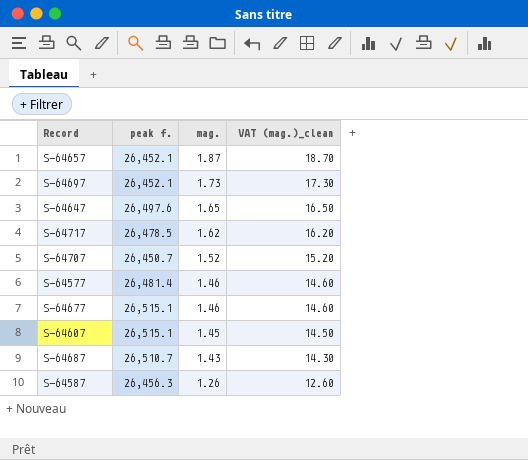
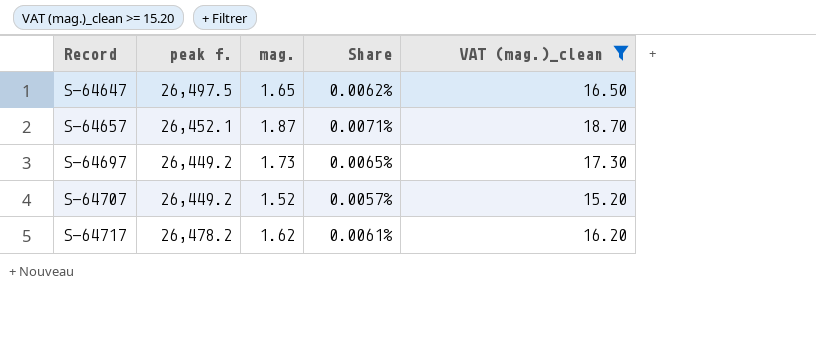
filter: none -> VAT (mag.)_clean >= 15.20
row order: mag. descending -> Record ascending
column Share | formula: none -> [mag.] / [peak f.]
S-64647 | peak f.: 26,497.6 -> 26,497.5
S-64697 | peak f.: 26,452.1 -> 26,449.2
S-64707 | peak f.: 26,450.7 -> 26,449.2
S-64717 | peak f.: 26,478.5 -> 26,478.2

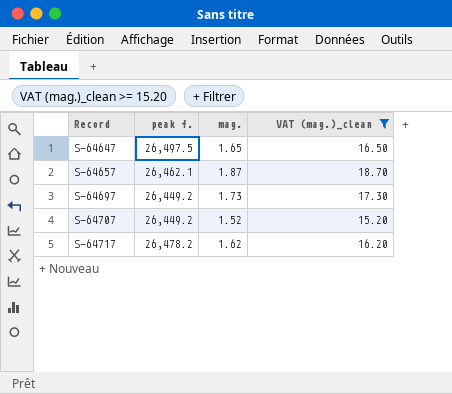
column Share | formula: [mag.] / [peak f.] -> none
S-64657 | peak f.: 26,452.1 -> 26,462.1

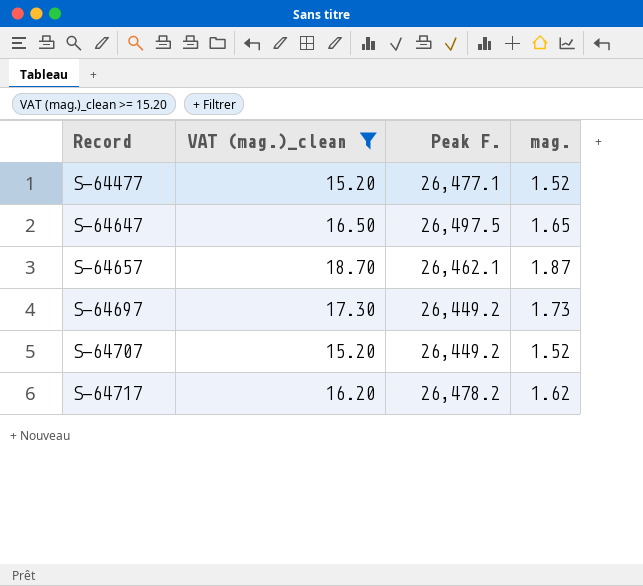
column VAT (mag.)_clean | position: 4 -> 2
column name: peak f. -> Peak F.
row S-64477: none -> 15.20 | 26,477.1 | 1.52

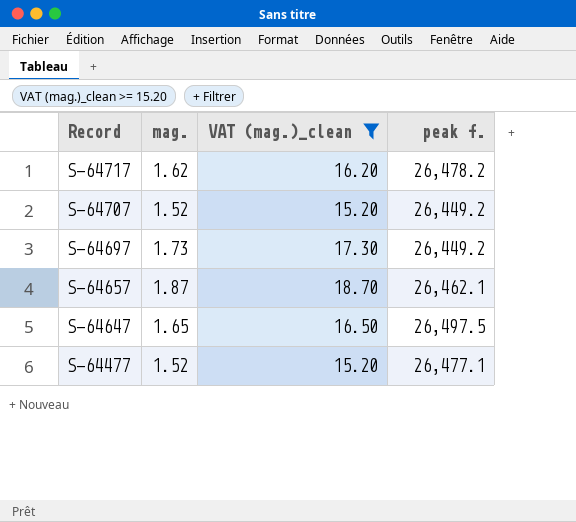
row order: Record ascending -> Record descending
column mag. | position: 4 -> 2
column name: Peak F. -> peak f.

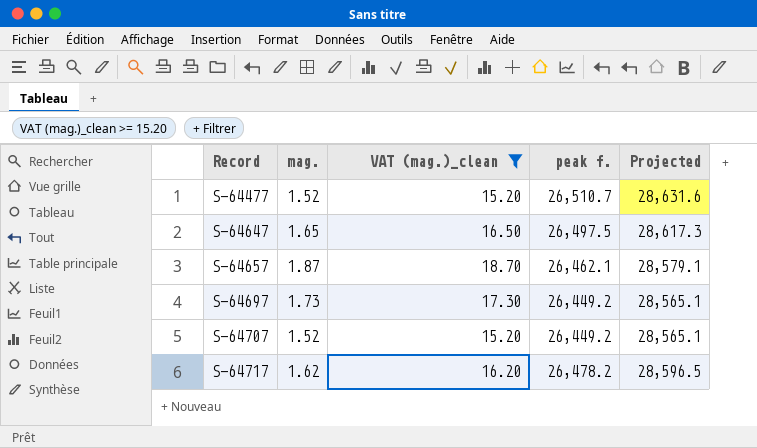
row order: Record descending -> Record ascending
column Projected | formula: none -> [peak f.] * 1.08
S-64477 | peak f.: 26,477.1 -> 26,510.7

